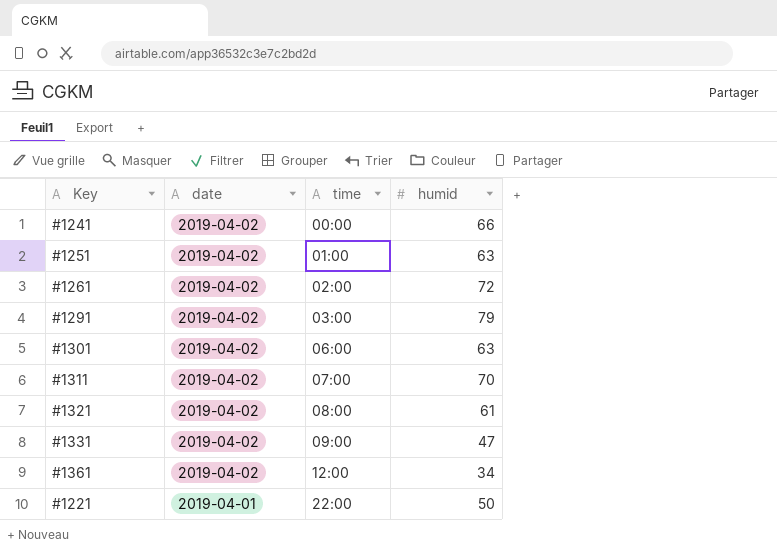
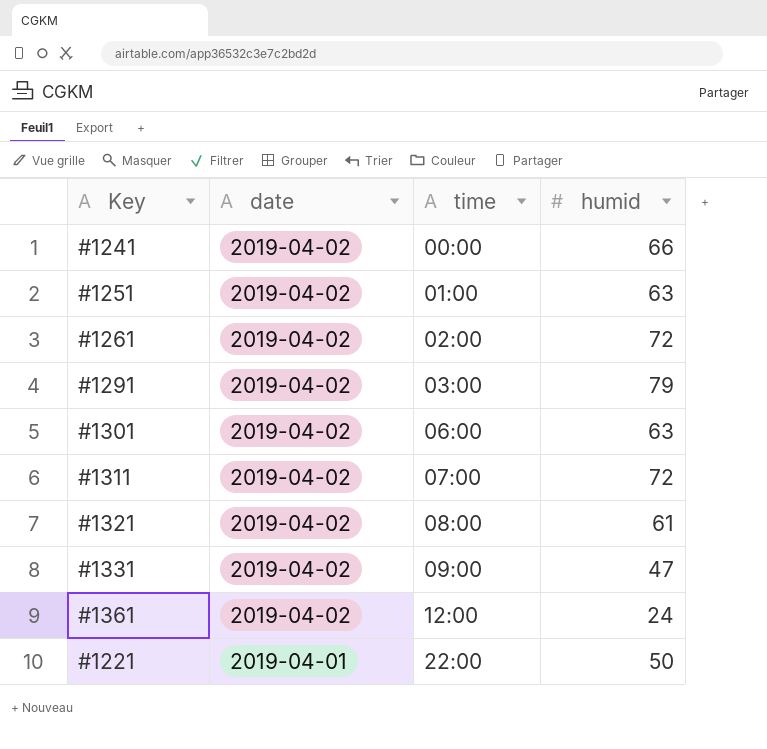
#1311 | humid: 70 -> 72
#1361 | humid: 34 -> 24

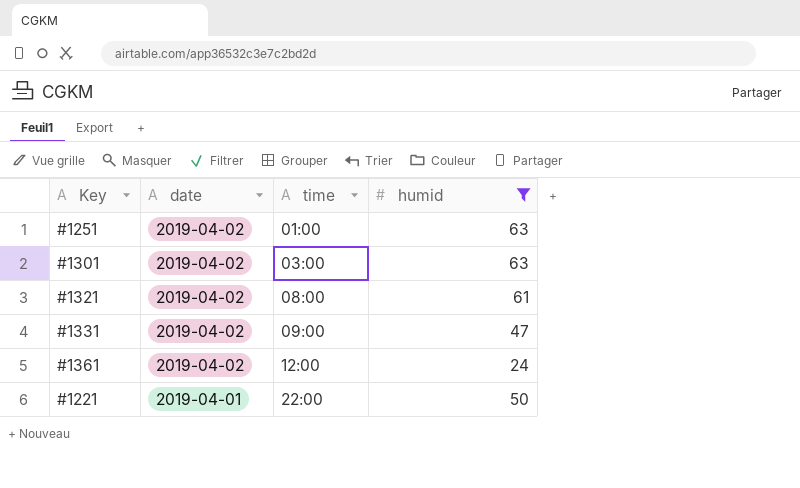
filter: none -> humid <= 63
#1301 | time: 06:00 -> 03:00

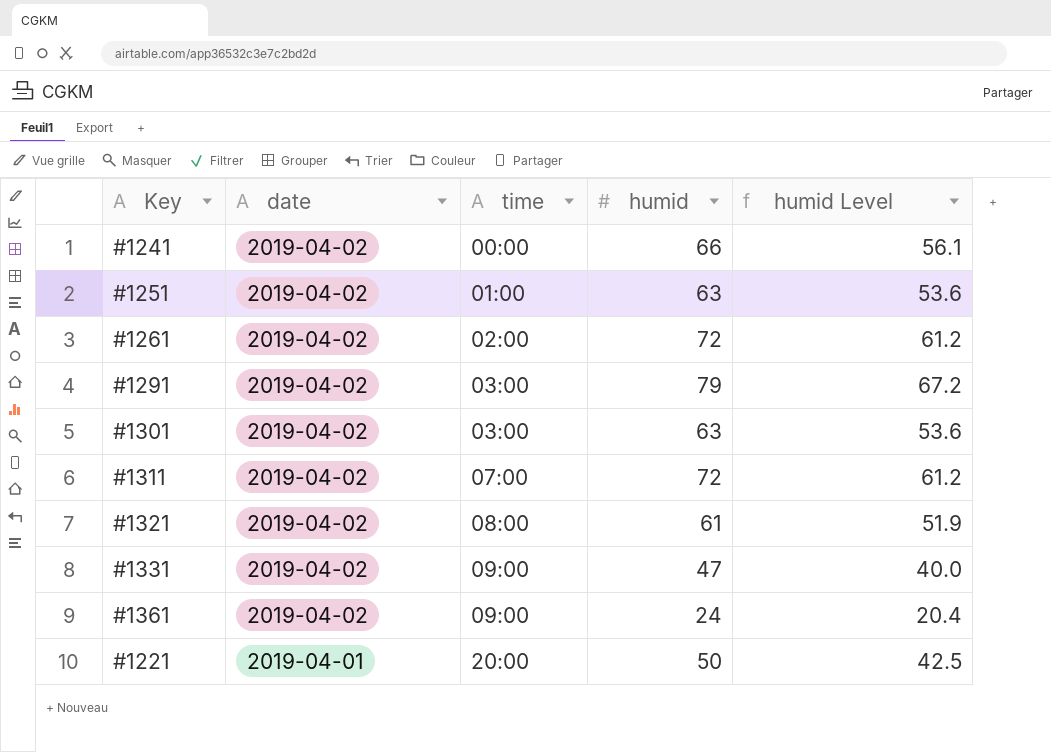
filter: humid <= 63 -> none
column humid Level | formula: none -> [humid] * 0.85
#1361 | time: 12:00 -> 09:00
#1221 | time: 22:00 -> 20:00

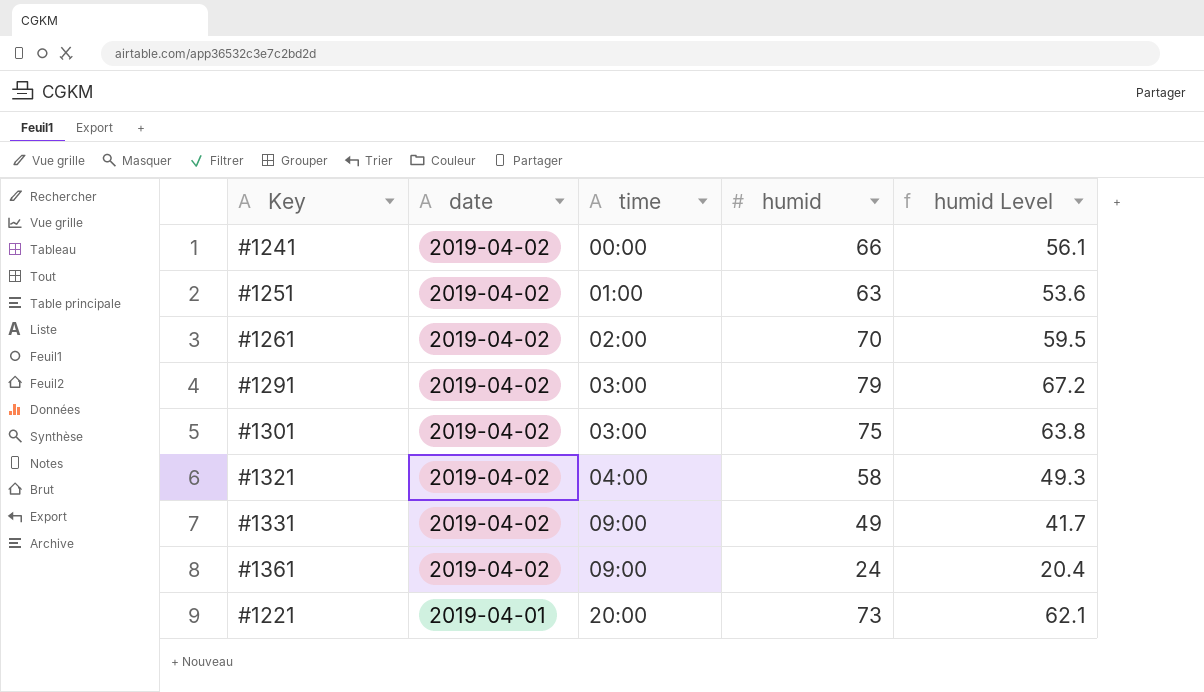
row #1311: 2019-04-02 | 07:00 | 72 | 61.2 -> none
#1261 | humid: 72 -> 70
#1261 | humid Level: 61.2 -> 59.5
#1301 | humid: 63 -> 75
#1301 | humid Level: 53.6 -> 63.8
#1321 | time: 08:00 -> 04:00
#1321 | humid: 61 -> 58
#1321 | humid Level: 51.9 -> 49.3
#1331 | humid: 47 -> 49
#1331 | humid Level: 40.0 -> 41.7
#1221 | humid: 50 -> 73
#1221 | humid Level: 42.5 -> 62.1

